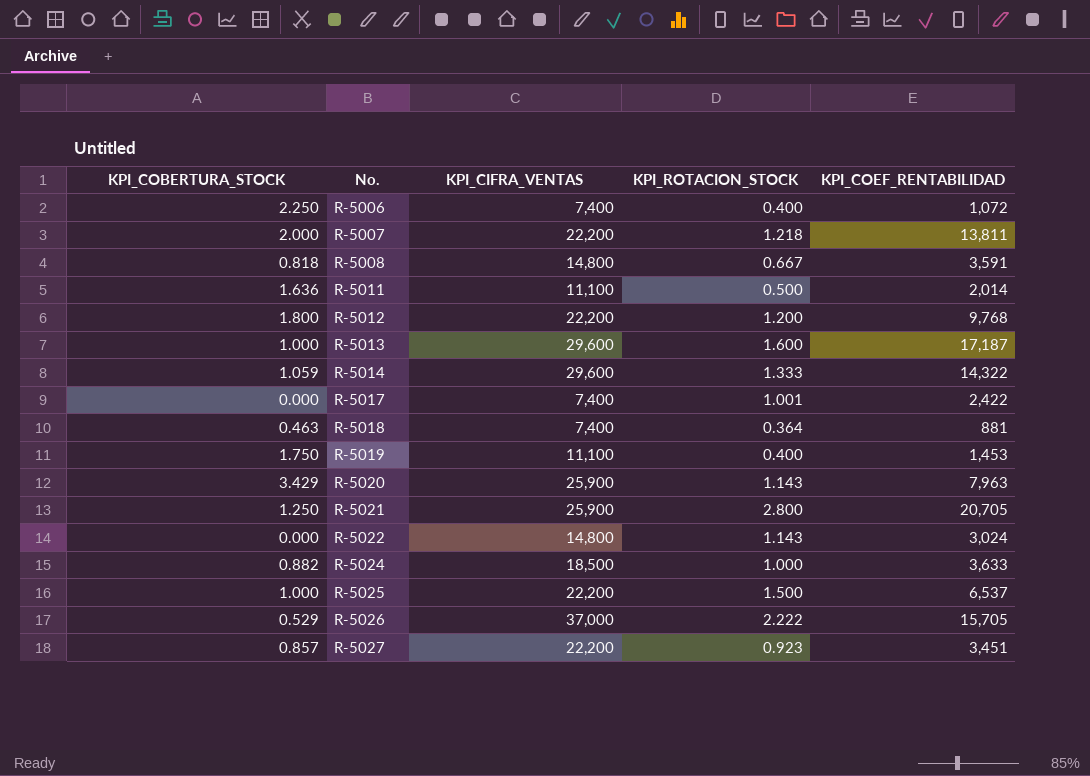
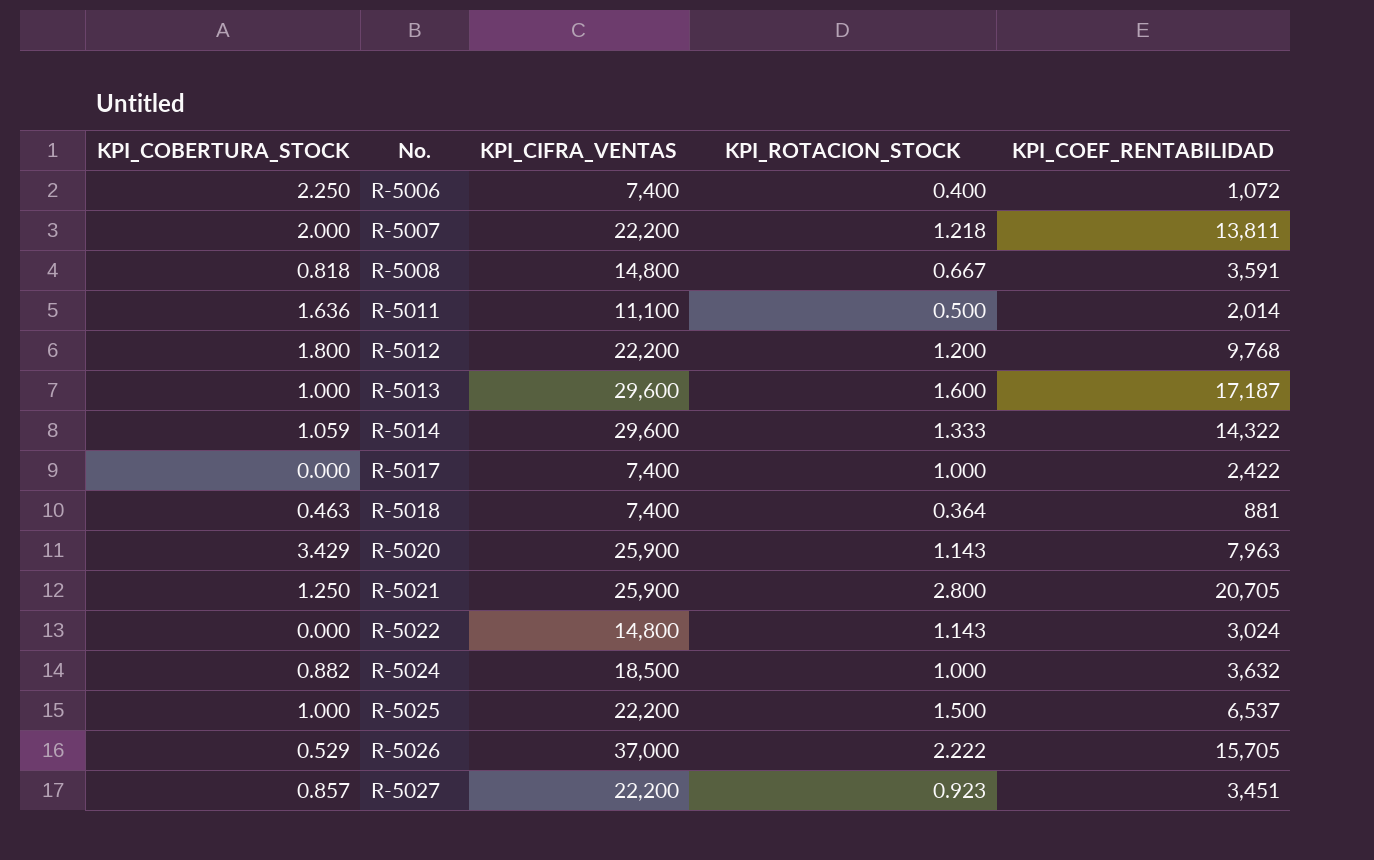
row R-5019: 1.750 | 11,100 | 0.400 | 1,453 -> none
R-5017 | KPI_ROTACION_STOCK: 1.001 -> 1.000
R-5024 | KPI_COEF_RENTABILIDAD: 3,633 -> 3,632

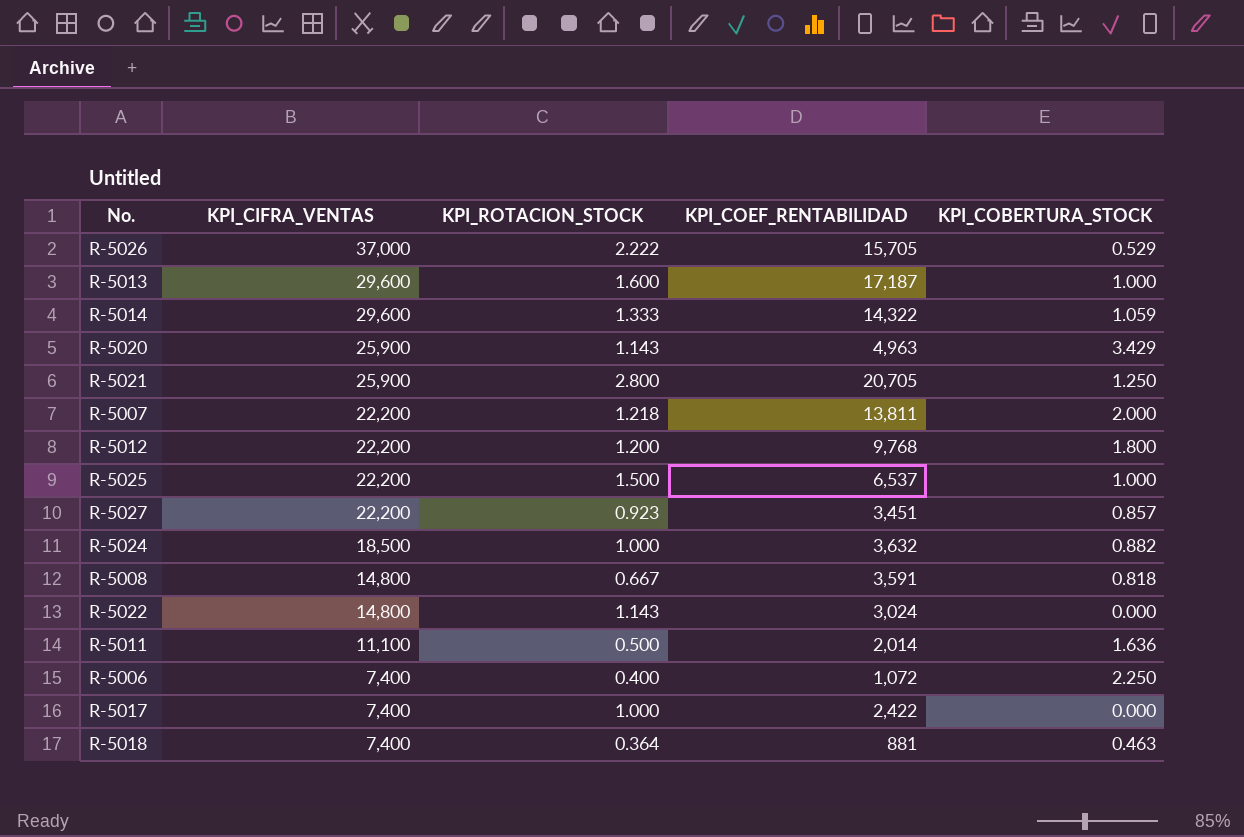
row order: No. ascending -> KPI_CIFRA_VENTAS descending
column KPI_COBERTURA_STOCK | position: 1 -> 5
R-5020 | KPI_COEF_RENTABILIDAD: 7,963 -> 4,963

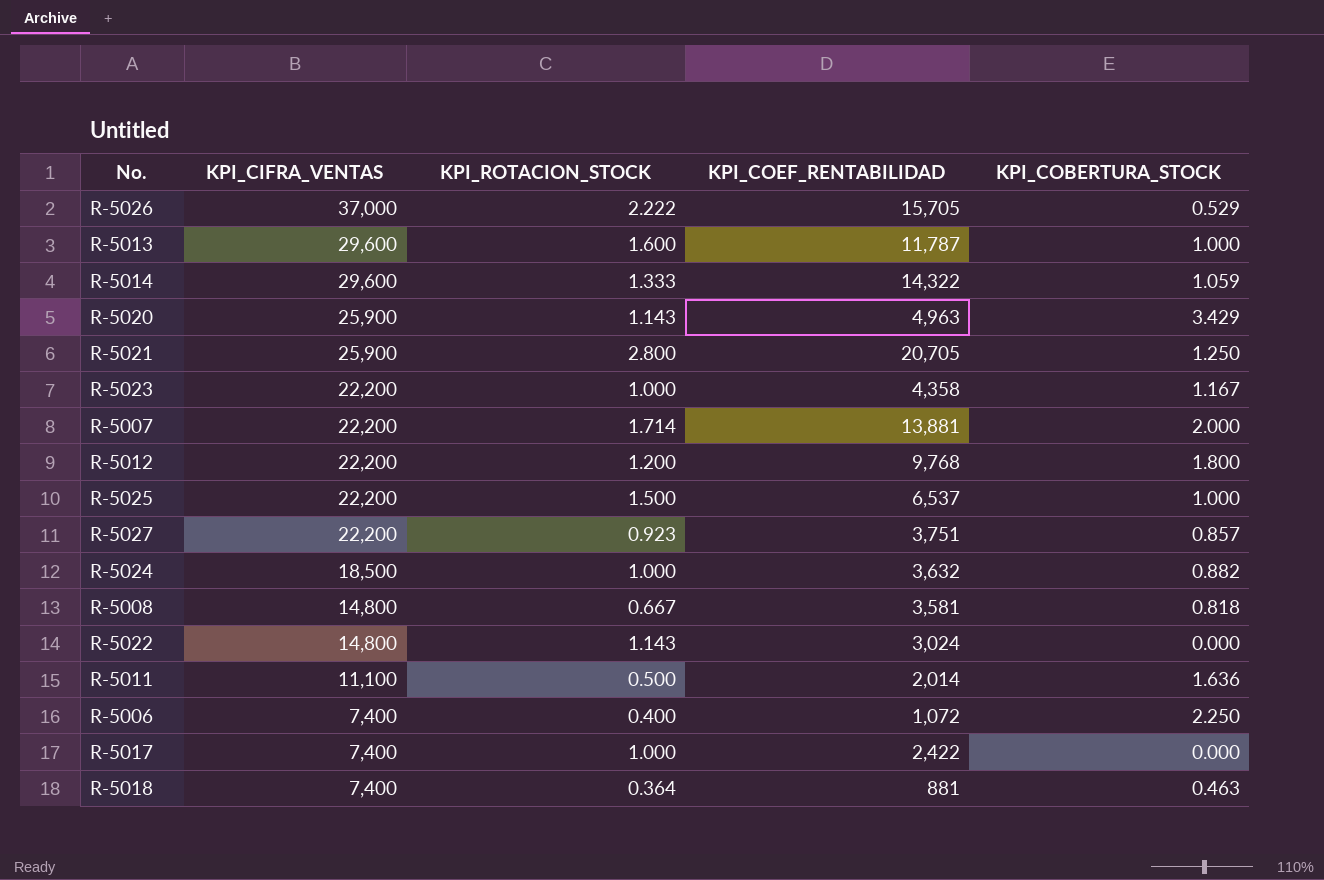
R-5013 | KPI_COEF_RENTABILIDAD: 17,187 -> 11,787
row R-5023: none -> 22,200 | 1.000 | 4,358 | 1.167
R-5007 | KPI_ROTACION_STOCK: 1.218 -> 1.714
R-5007 | KPI_COEF_RENTABILIDAD: 13,811 -> 13,881
R-5027 | KPI_COEF_RENTABILIDAD: 3,451 -> 3,751
R-5008 | KPI_COEF_RENTABILIDAD: 3,591 -> 3,581

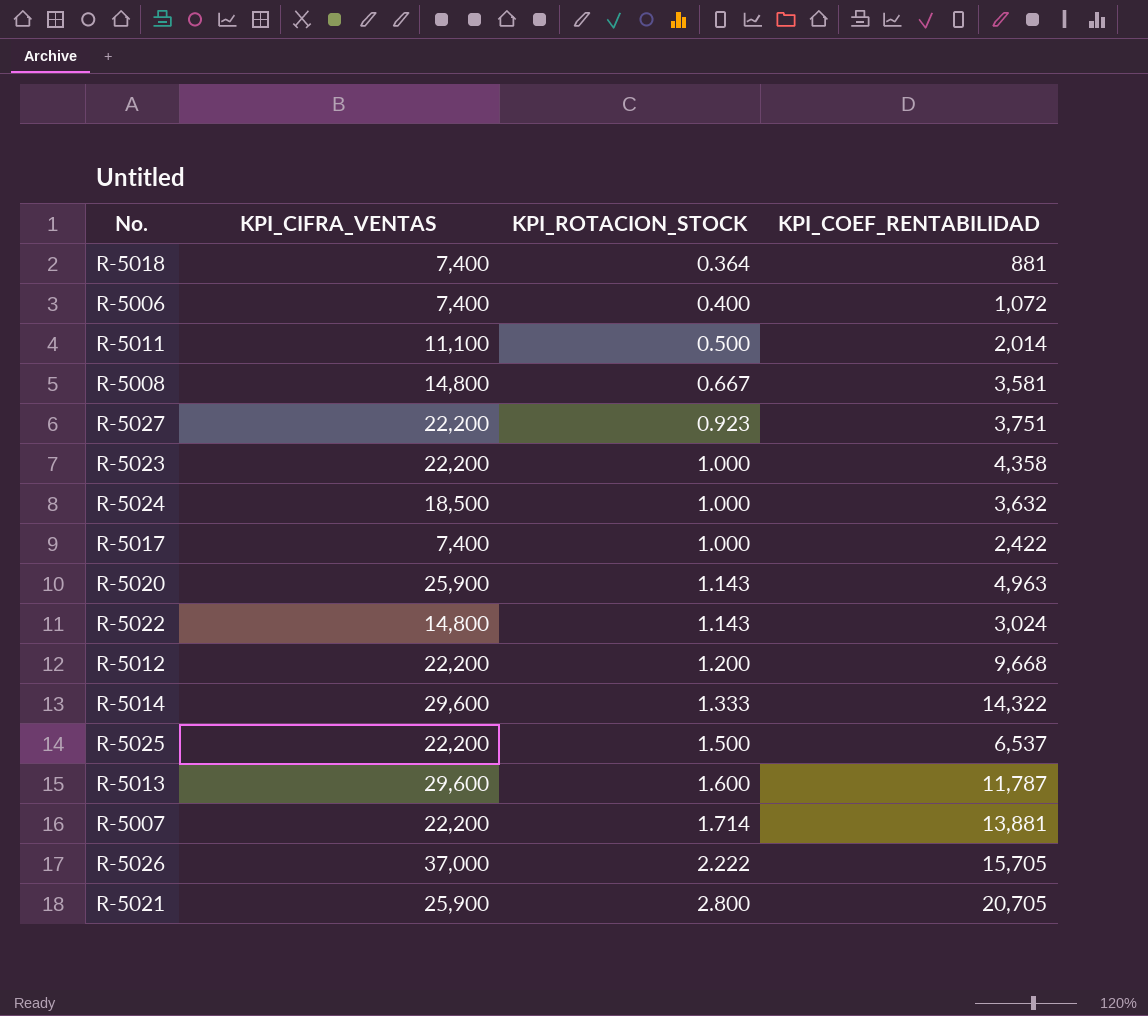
row order: KPI_CIFRA_VENTAS descending -> KPI_ROTACION_STOCK ascending
column KPI_COBERTURA_STOCK | position: 5 -> none
R-5012 | KPI_COEF_RENTABILIDAD: 9,768 -> 9,668

